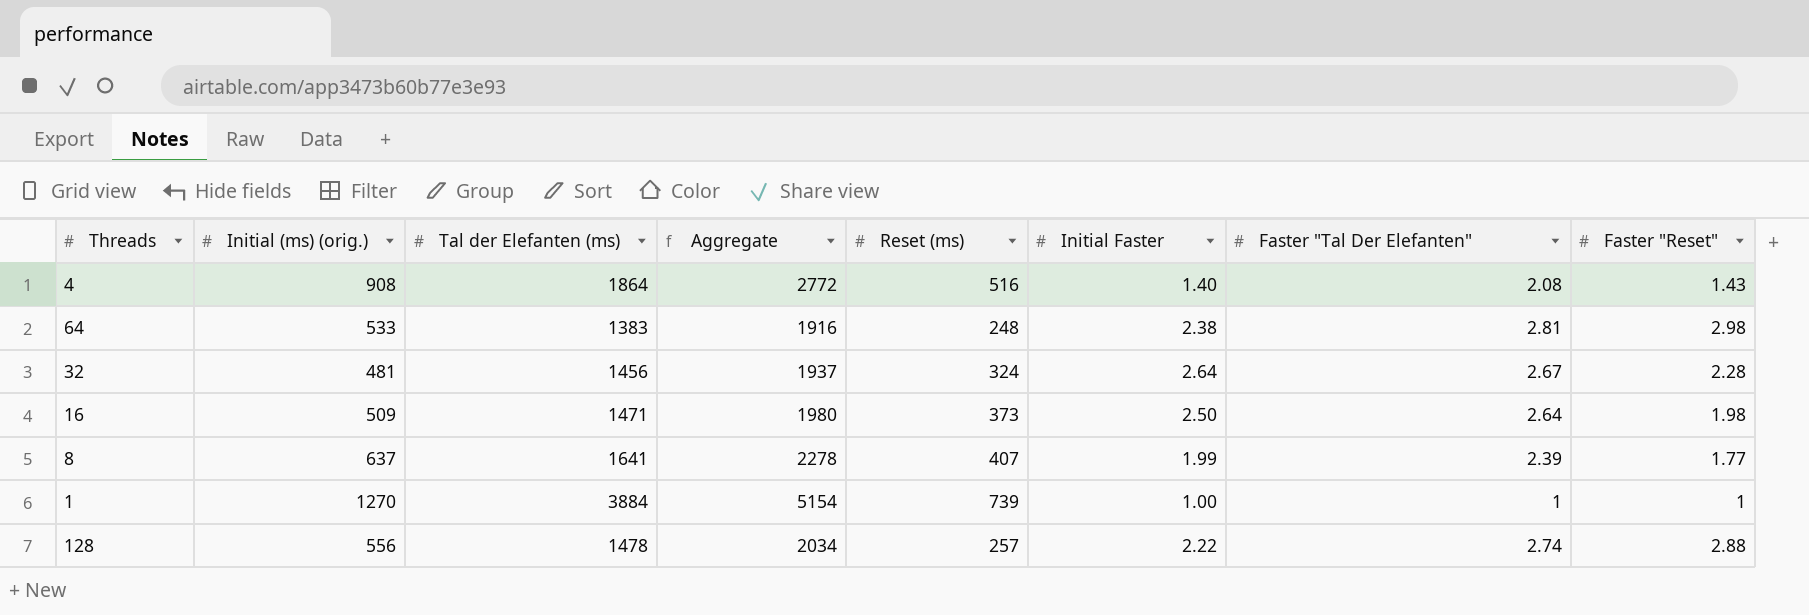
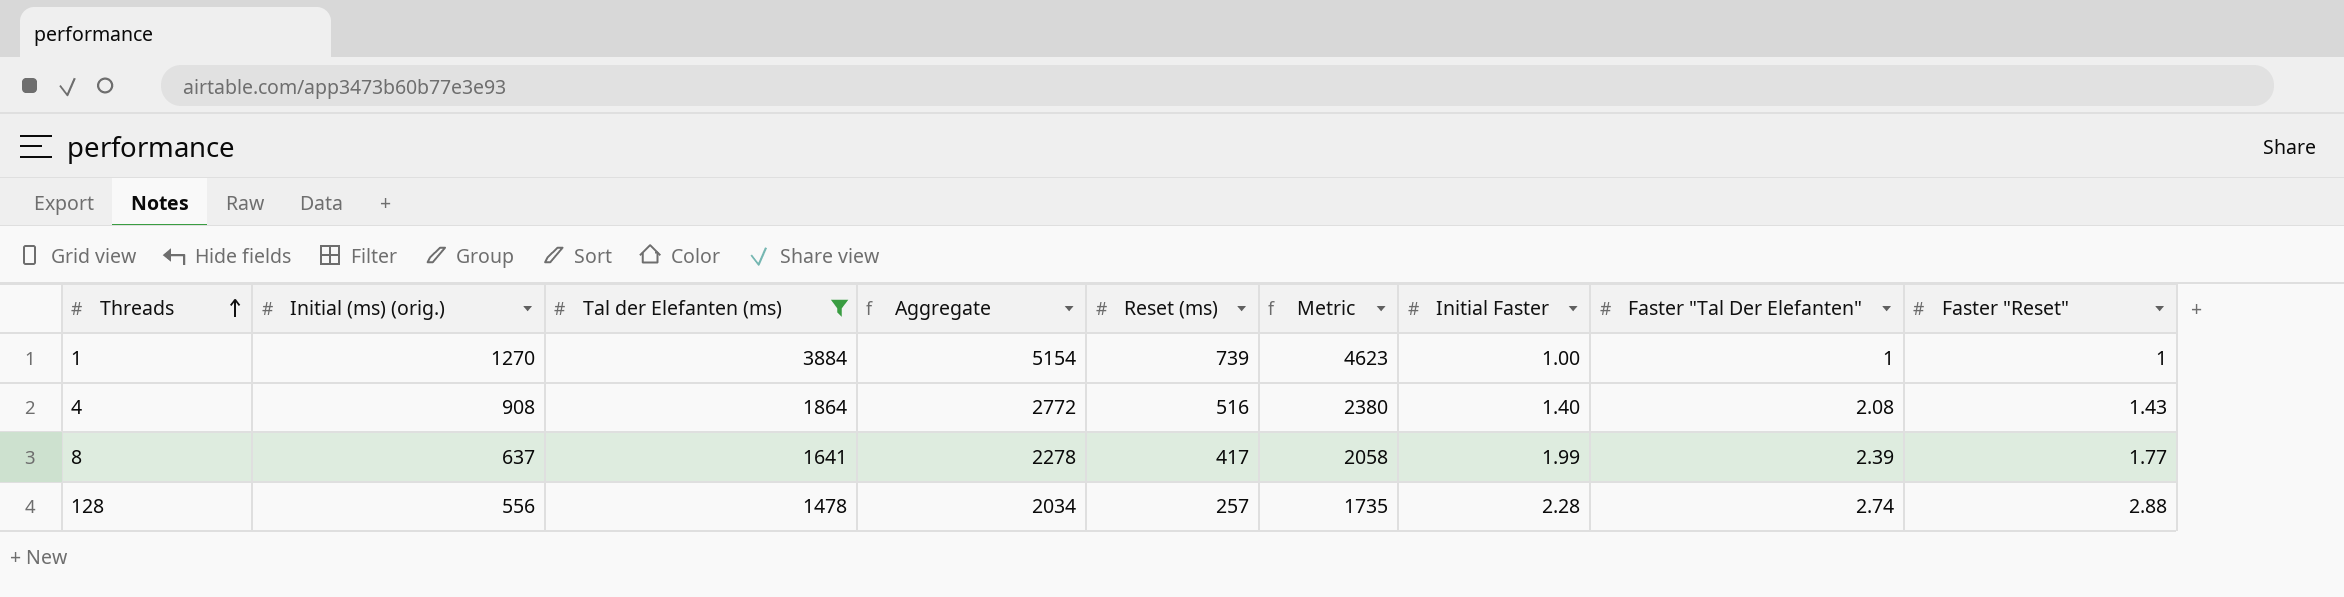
filter: none -> Tal der Elefanten (ms) >= 1478
row order: none -> Threads ascending
column Metric | formula: none -> [Tal der Elefanten (ms)] + [Reset (ms)]
8 | Reset (ms): 407 -> 417
128 | Initial Faster: 2.22 -> 2.28

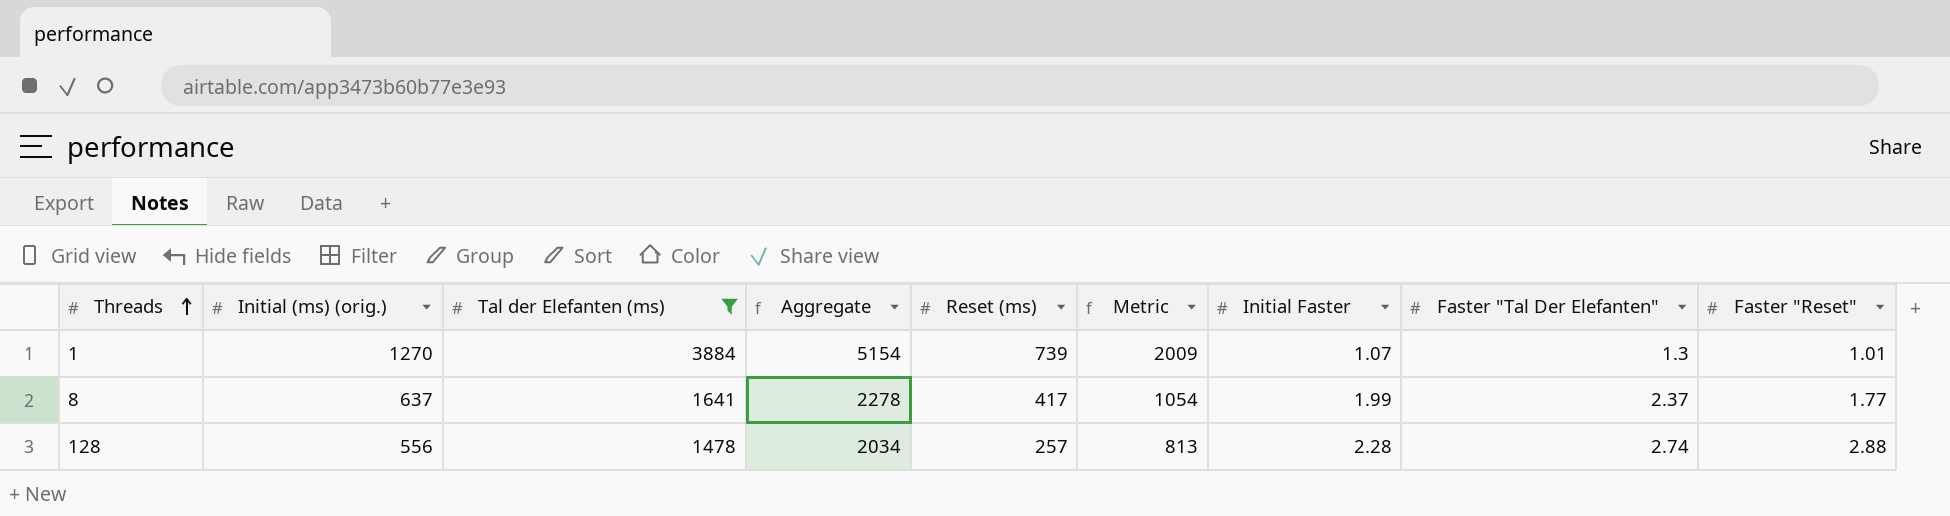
column Metric | formula: [Tal der Elefanten (ms)] + [Reset (ms)] -> [Initial (ms) (orig.)] + [Reset (ms)]
row 4: 908 | 1864 | 2772 | 516 | 2380 | 1.40 | 2.08 | 1.43 -> none
1 | Initial Faster: 1.00 -> 1.07
1 | Faster "Tal Der Elefanten": 1 -> 1.3
1 | Faster "Reset": 1 -> 1.01
8 | Faster "Tal Der Elefanten": 2.39 -> 2.37

